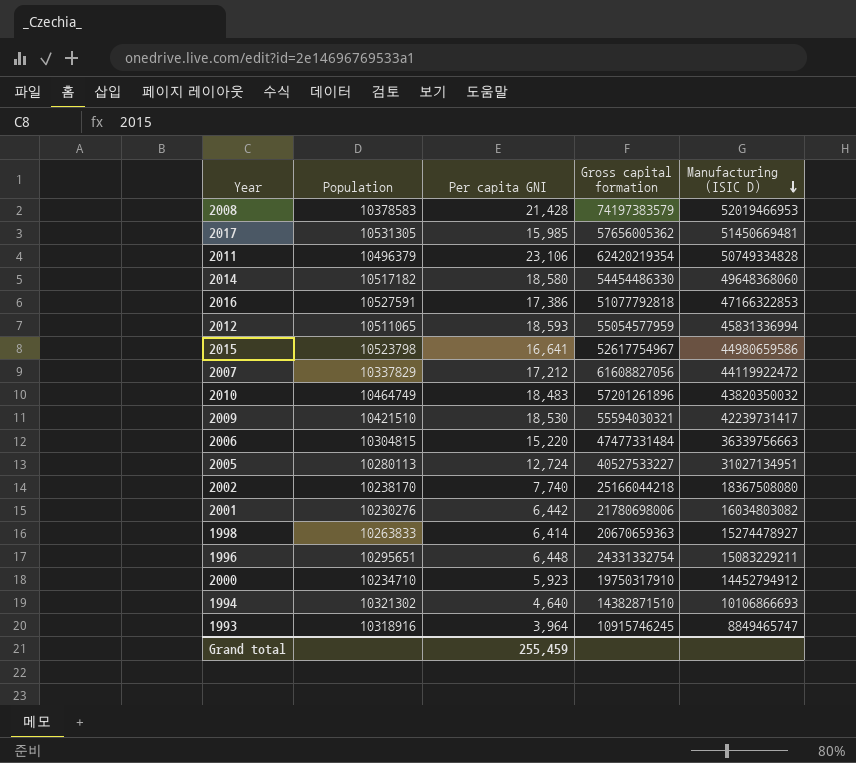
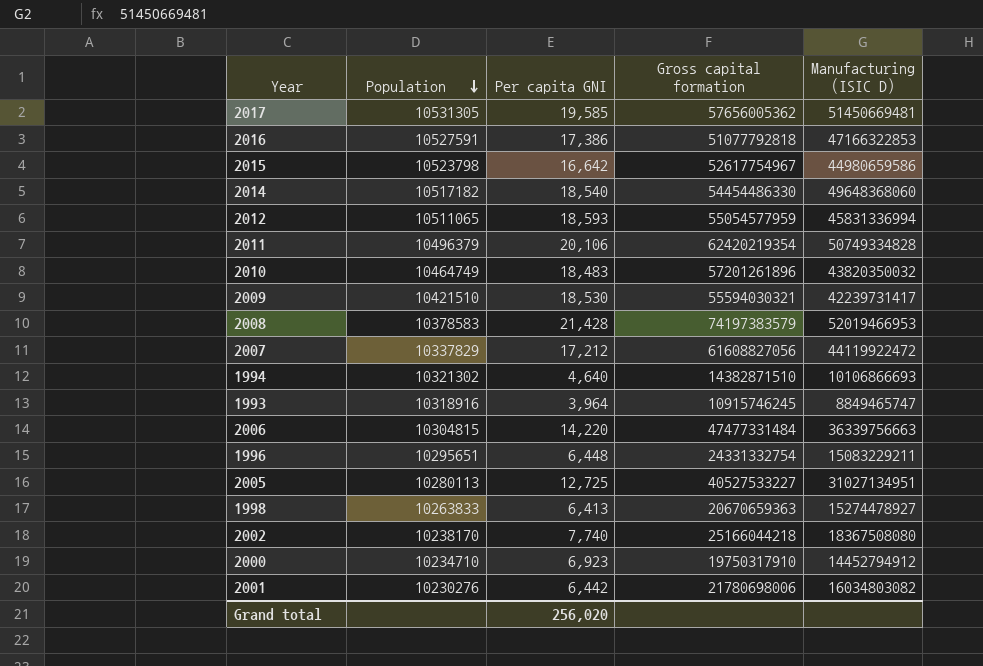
row order: Manufacturing (ISIC D) descending -> Population descending
2017 | Per capita GNI: 15,985 -> 19,585
2015 | Per capita GNI: 16,641 -> 16,642
2014 | Per capita GNI: 18,580 -> 18,540
2011 | Per capita GNI: 23,106 -> 20,106
2006 | Per capita GNI: 15,220 -> 14,220
2005 | Per capita GNI: 12,724 -> 12,725
1998 | Per capita GNI: 6,414 -> 6,413
2000 | Per capita GNI: 5,923 -> 6,923
Grand total | Per capita GNI: 255,459 -> 256,020

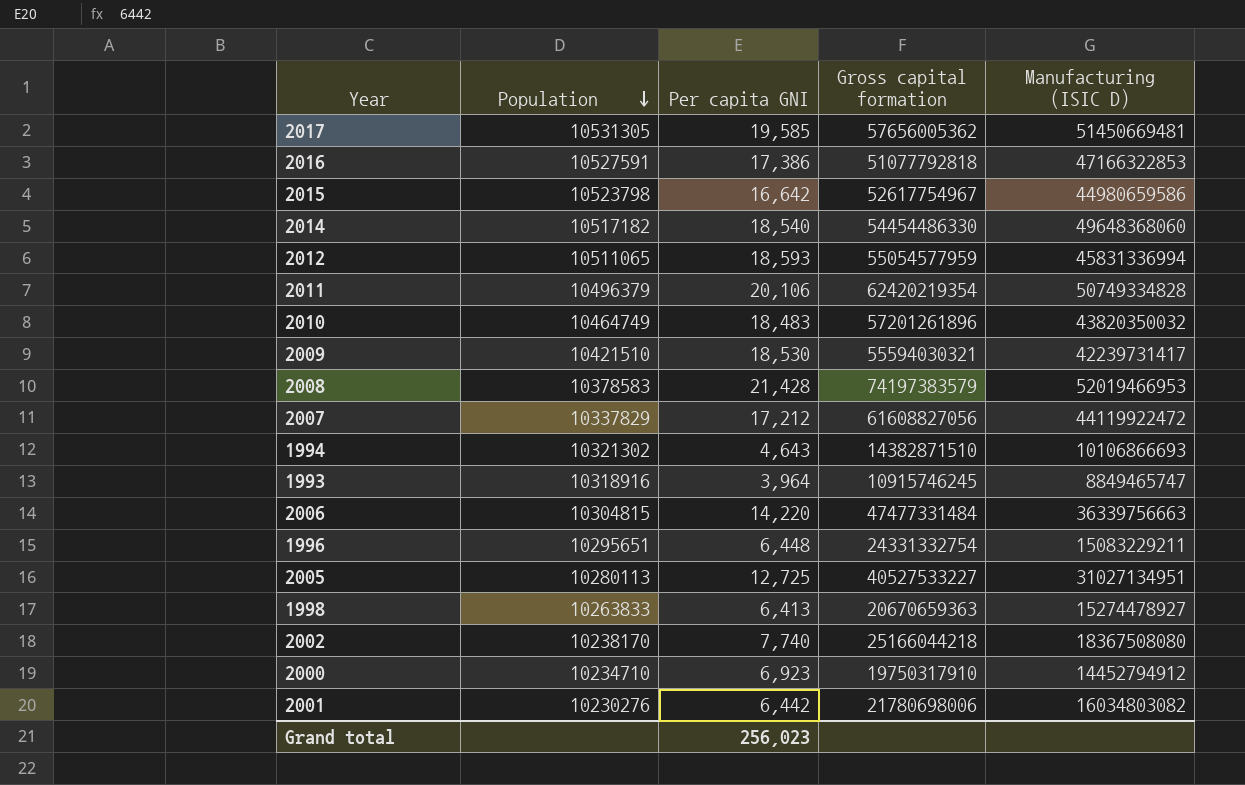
1994 | Per capita GNI: 4,640 -> 4,643
Grand total | Per capita GNI: 256,020 -> 256,023

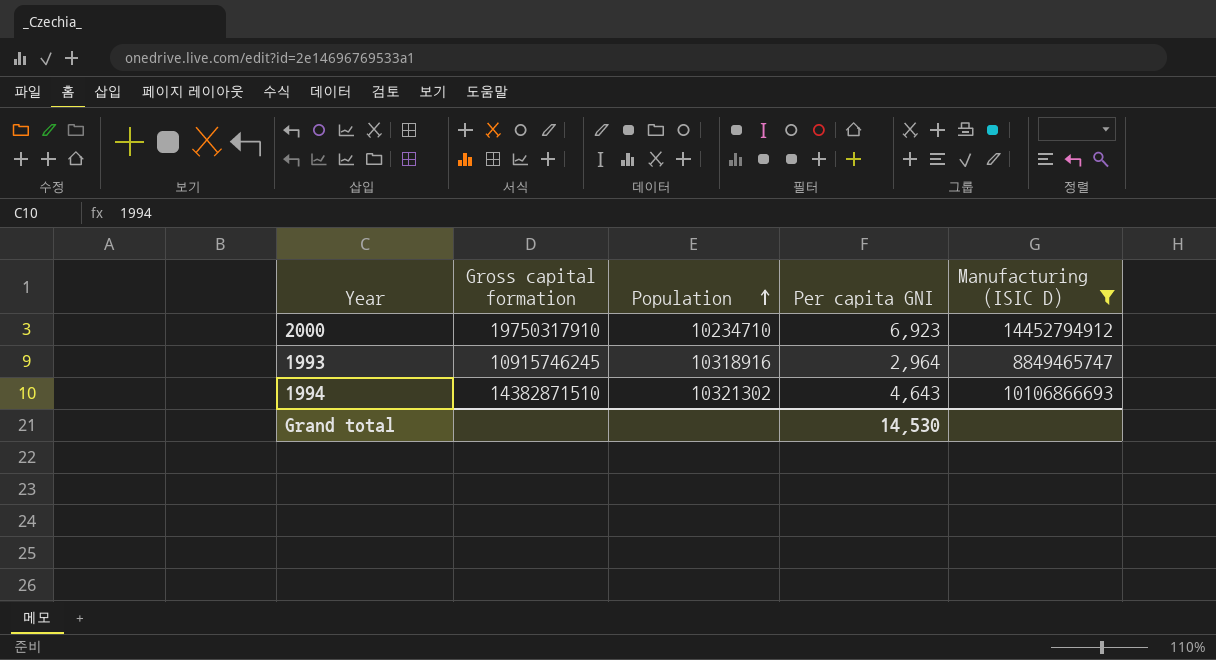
filter: none -> Manufacturing (ISIC D) <= 14452794912
row order: Population descending -> Population ascending
column Gross capital formation | position: 4 -> 2
1993 | Per capita GNI: 3,964 -> 2,964
Grand total | Per capita GNI: 256,023 -> 14,530

